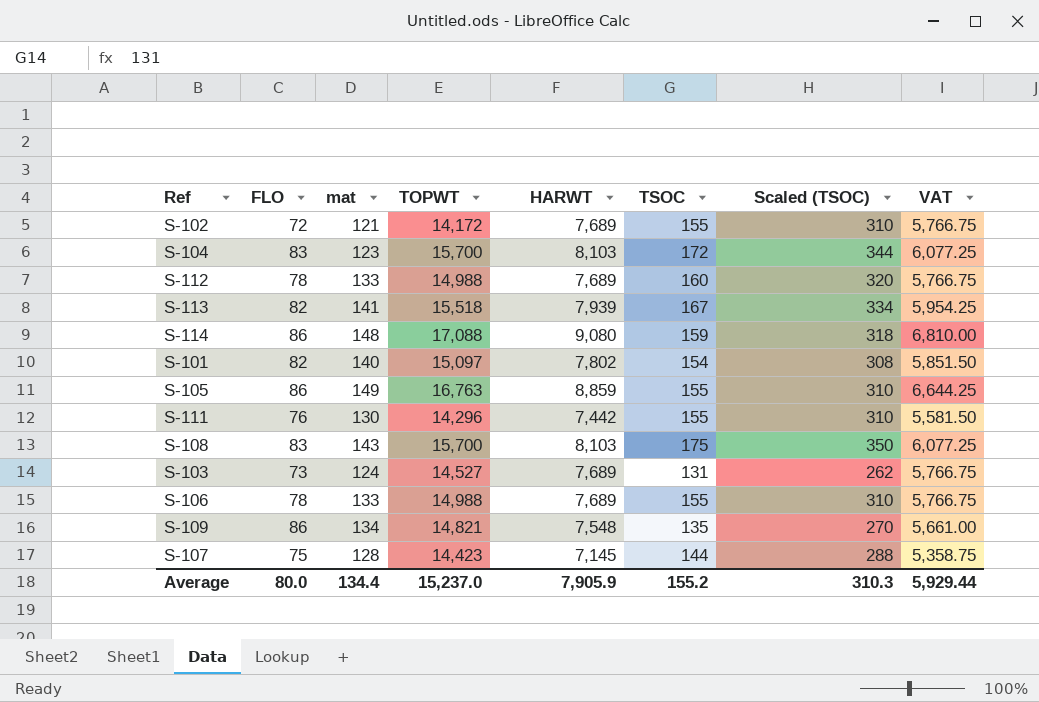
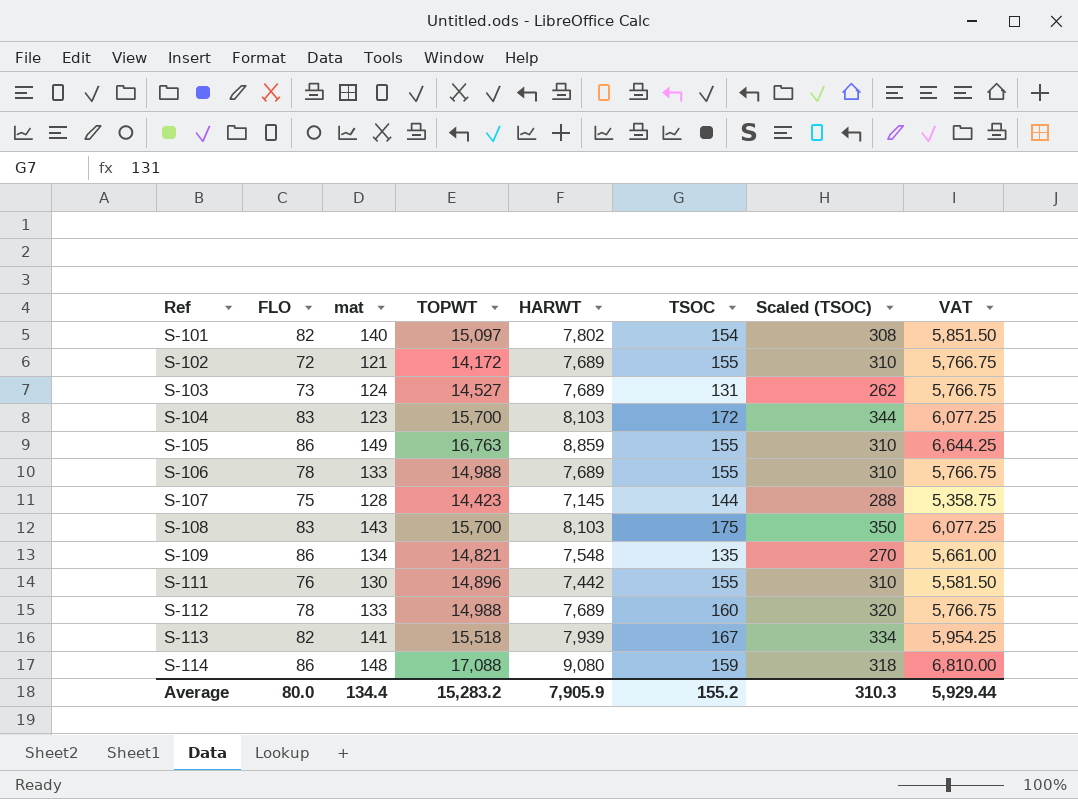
row order: none -> Ref ascending
S-111 | TOPWT: 14,296 -> 14,896
Average | TOPWT: 15,237.0 -> 15,283.2

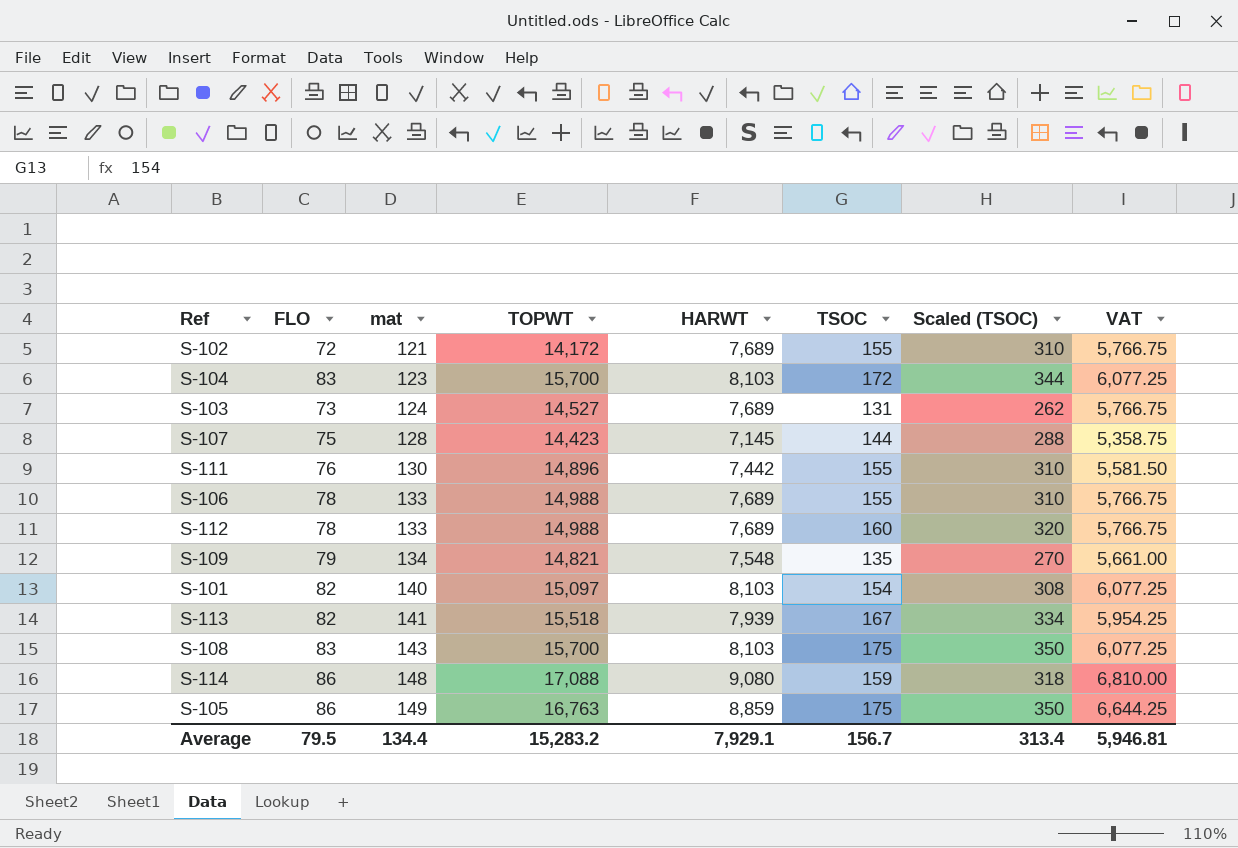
row order: Ref ascending -> mat ascending
S-109 | FLO: 86 -> 79
S-101 | HARWT: 7,802 -> 8,103
S-101 | VAT: 5,851.50 -> 6,077.25
S-105 | TSOC: 155 -> 175
S-105 | Scaled (TSOC): 310 -> 350
Average | FLO: 80.0 -> 79.5
Average | HARWT: 7,905.9 -> 7,929.1
Average | TSOC: 155.2 -> 156.7
Average | Scaled (TSOC): 310.3 -> 313.4
Average | VAT: 5,929.44 -> 5,946.81

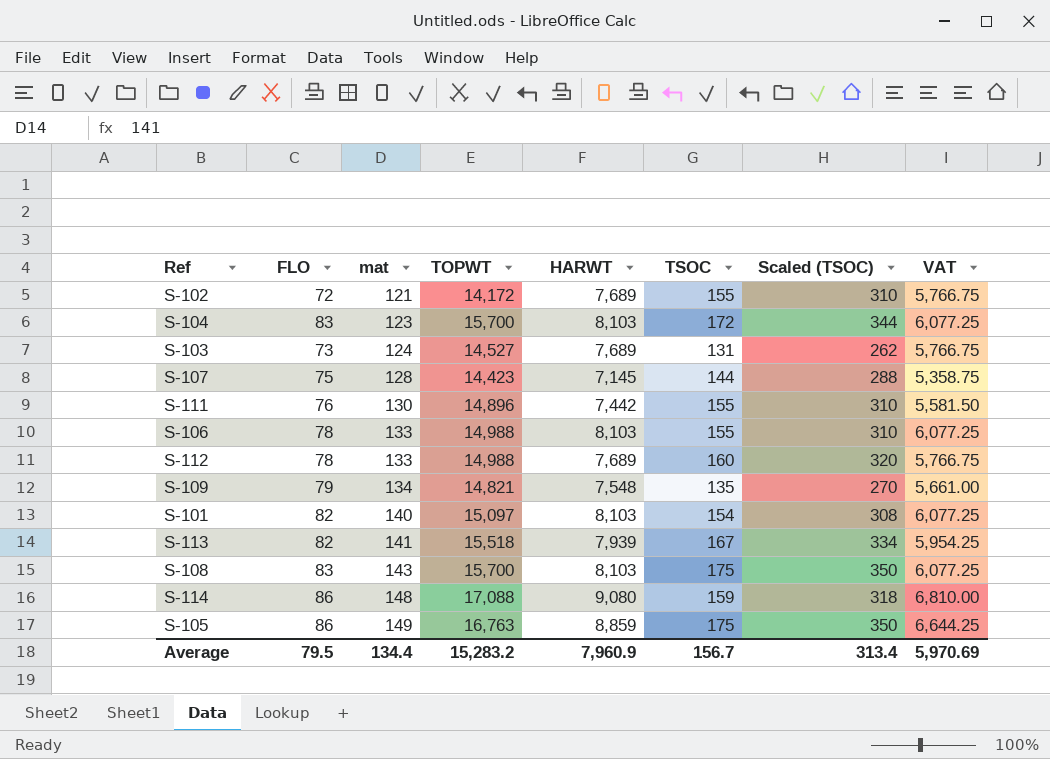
S-106 | HARWT: 7,689 -> 8,103
S-106 | VAT: 5,766.75 -> 6,077.25
Average | HARWT: 7,929.1 -> 7,960.9
Average | VAT: 5,946.81 -> 5,970.69

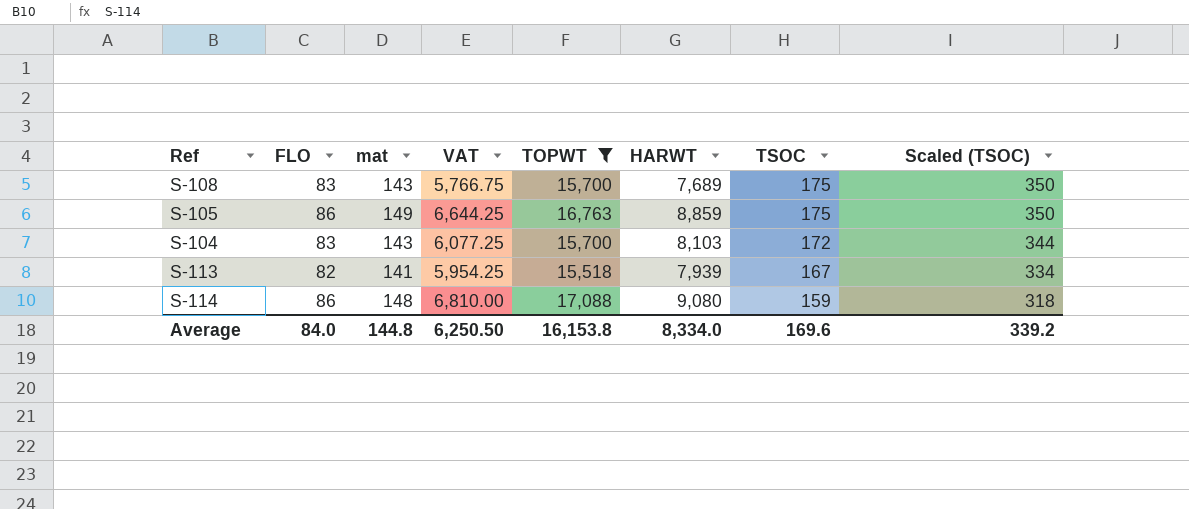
filter: none -> TOPWT >= 15,518
row order: mat ascending -> TSOC descending
column VAT | position: 8 -> 4
S-108 | VAT: 6,077.25 -> 5,766.75
S-108 | HARWT: 8,103 -> 7,689
S-104 | mat: 123 -> 143
Average | FLO: 79.5 -> 84.0
Average | mat: 134.4 -> 144.8
Average | VAT: 5,970.69 -> 6,250.50
Average | TOPWT: 15,283.2 -> 16,153.8
Average | HARWT: 7,960.9 -> 8,334.0
Average | TSOC: 156.7 -> 169.6
Average | Scaled (TSOC): 313.4 -> 339.2

